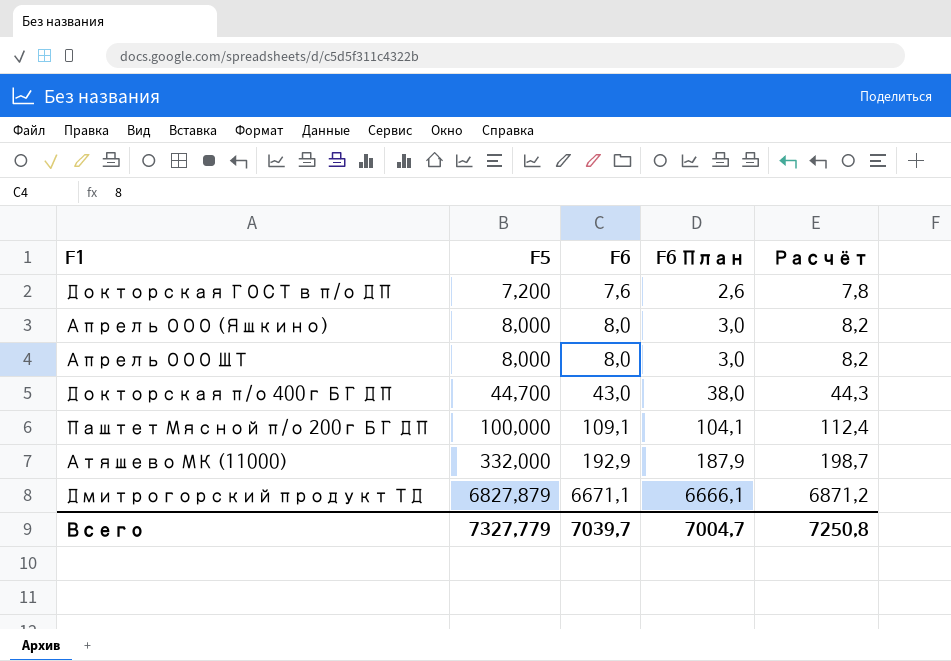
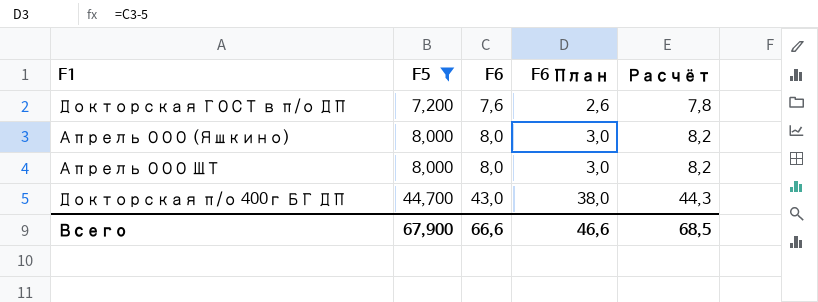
filter: none -> F5 <= 44,700
Всего | F5: 7327,779 -> 67,900
Всего | F6: 7039,7 -> 66,6
Всего | F6 План: 7004,7 -> 46,6
Всего | Расчёт: 7250,8 -> 68,5

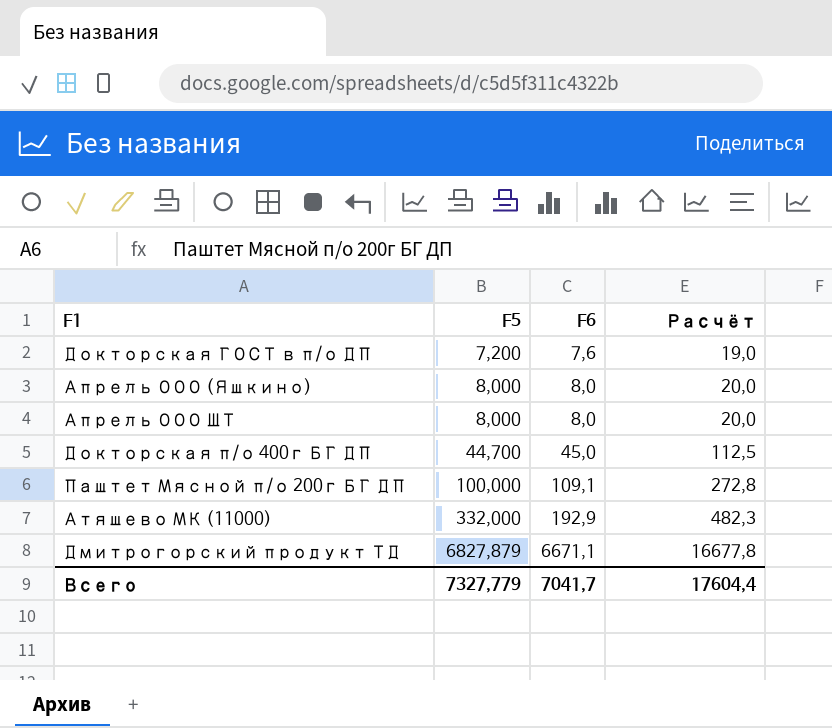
filter: F5 <= 44,700 -> none
column F6 План | formula: [F6] - 5 -> none
column Расчёт | formula: [F6] * 1,03 -> [F6] * 2,5
Докторская п/о 400г БГ ДП | F6: 43,0 -> 45,0
Всего | F5: 67,900 -> 7327,779
Всего | F6: 66,6 -> 7041,7
Всего | Расчёт: 68,5 -> 17604,4

